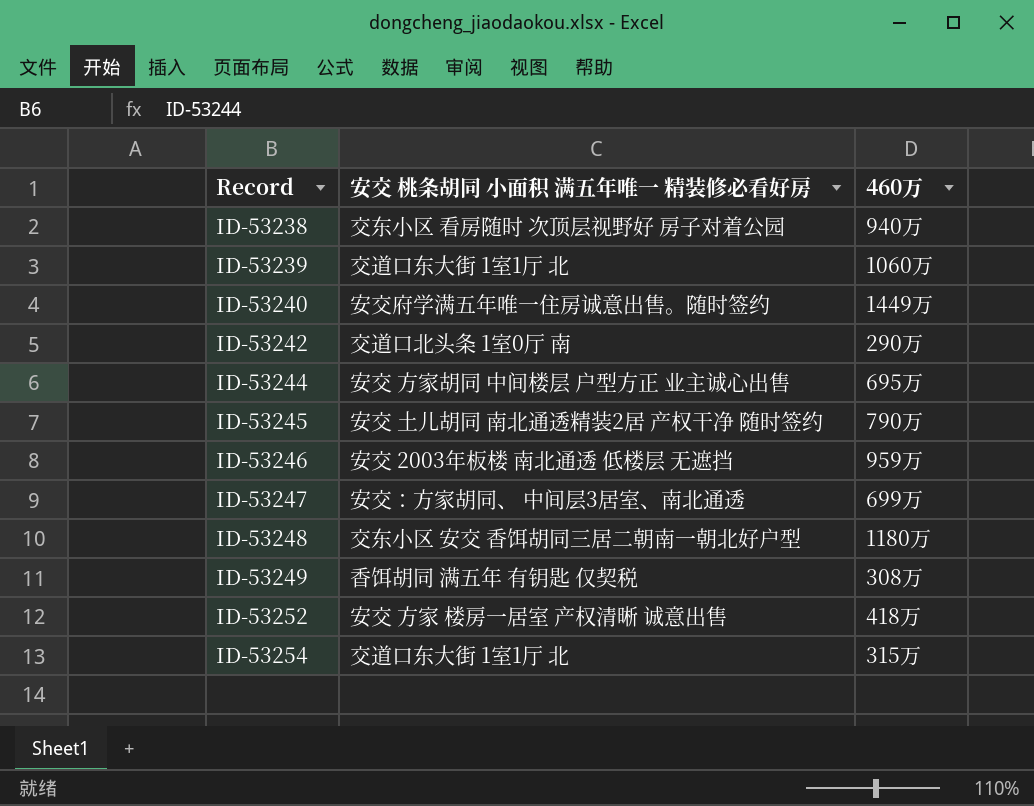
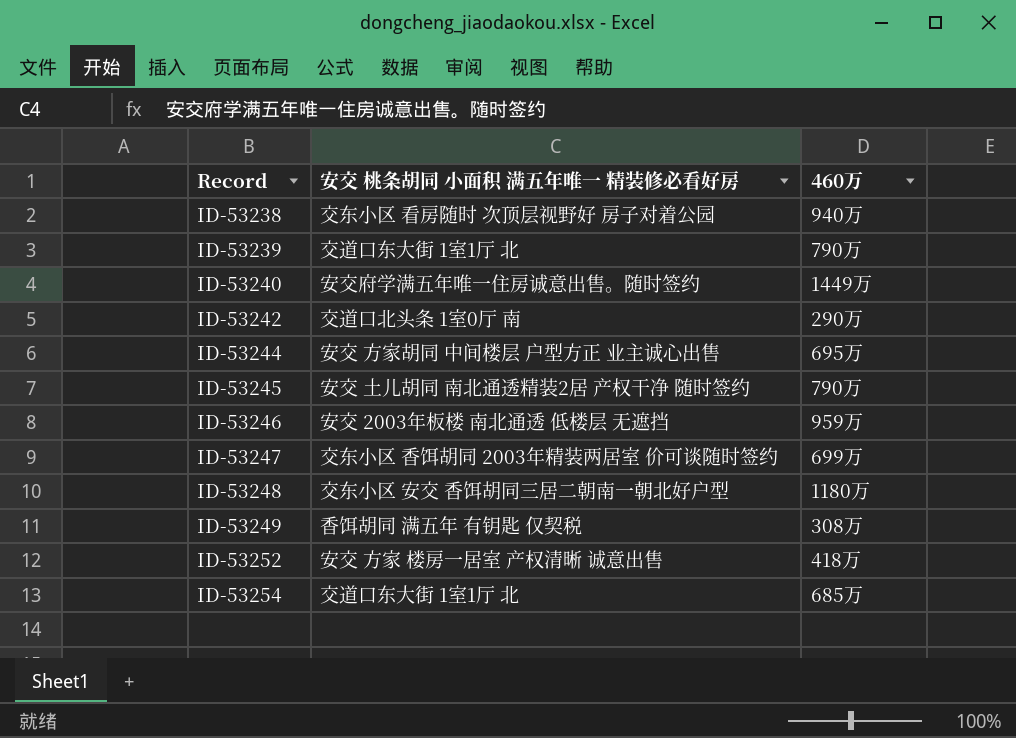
ID-53239 | 460万: 1060万 -> 790万
ID-53247 | 安交 桃条胡同 小面积 满五年唯一 精装修必看好房: 安交：方家胡同、 中间层3居室、南北通透 -> 交东小区 香饵胡同 2003年精装两居室 价可谈随时签约
ID-53254 | 460万: 315万 -> 685万

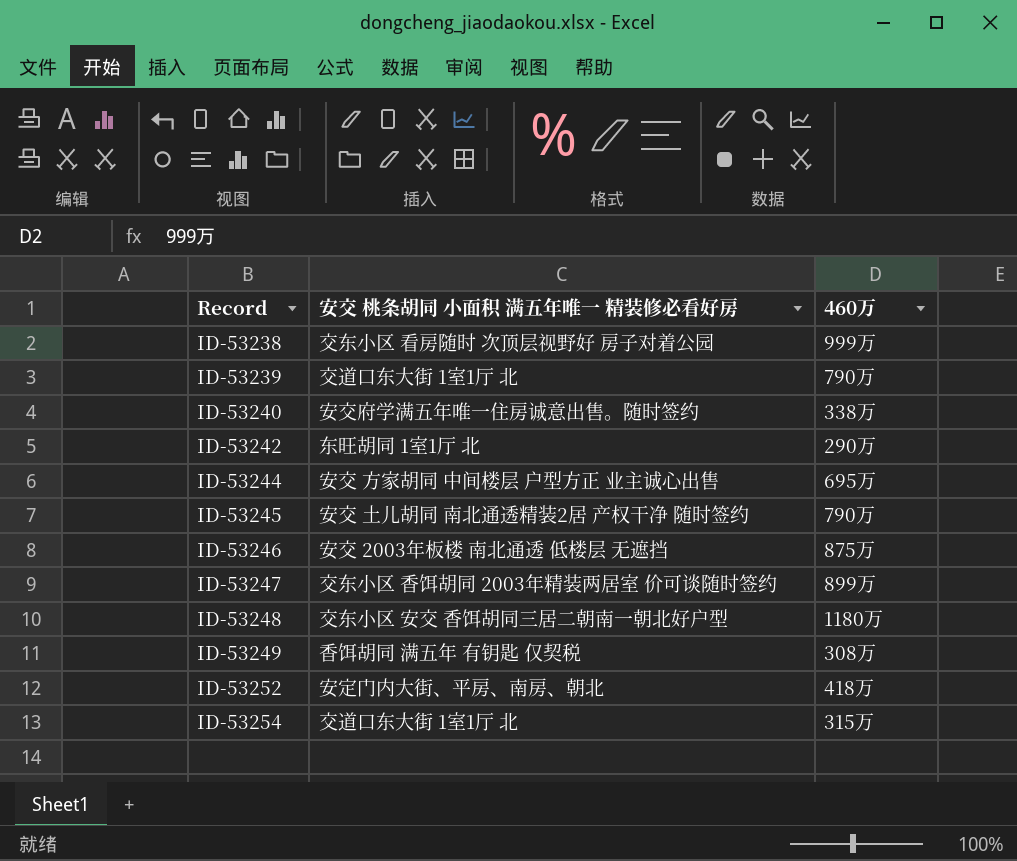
ID-53238 | 460万: 940万 -> 999万
ID-53240 | 460万: 1449万 -> 338万
ID-53242 | 安交 桃条胡同 小面积 满五年唯一 精装修必看好房: 交道口北头条 1室0厅 南 -> 东旺胡同 1室1厅 北
ID-53246 | 460万: 959万 -> 875万
ID-53247 | 460万: 699万 -> 899万
ID-53252 | 安交 桃条胡同 小面积 满五年唯一 精装修必看好房: 安交 方家 楼房一居室 产权清晰 诚意出售 -> 安定门内大街、平房、南房、朝北
ID-53254 | 460万: 685万 -> 315万

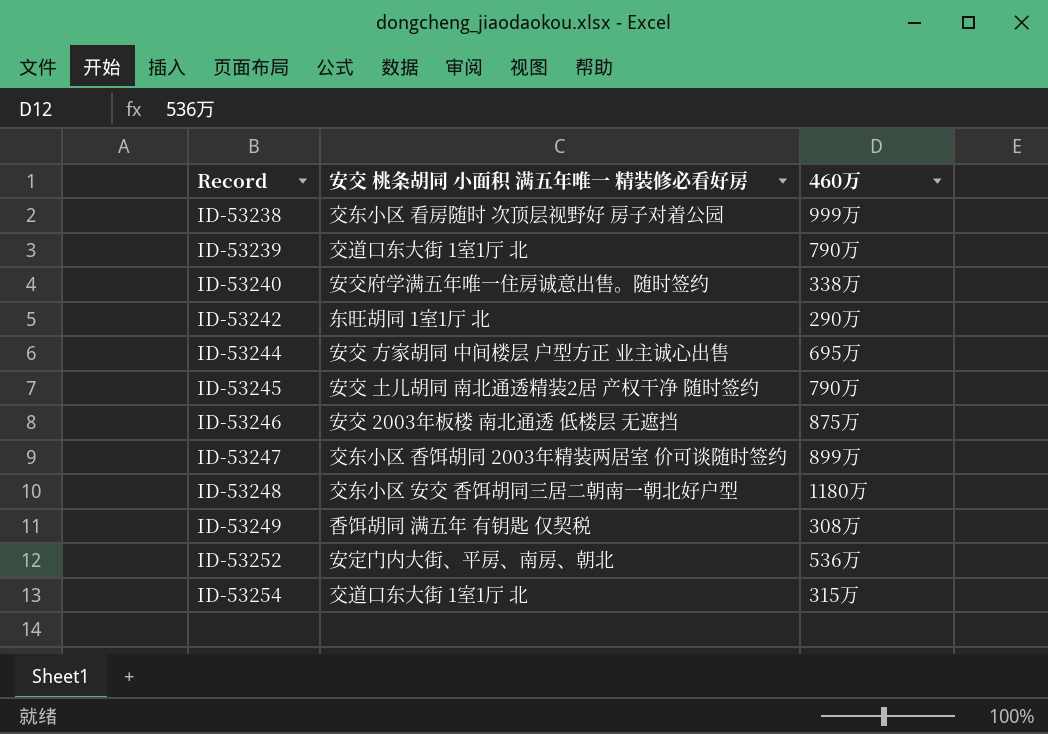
ID-53252 | 460万: 418万 -> 536万

